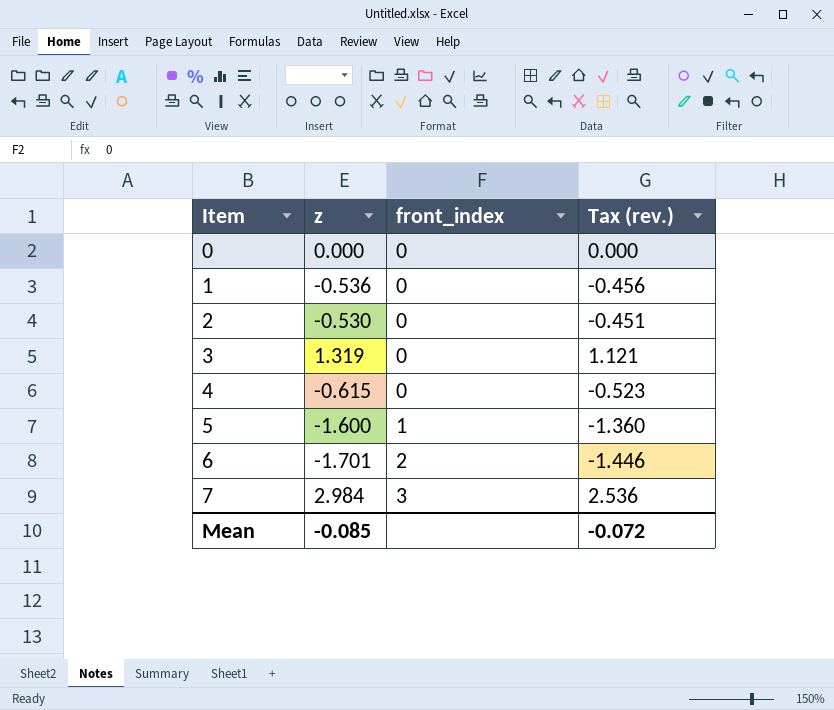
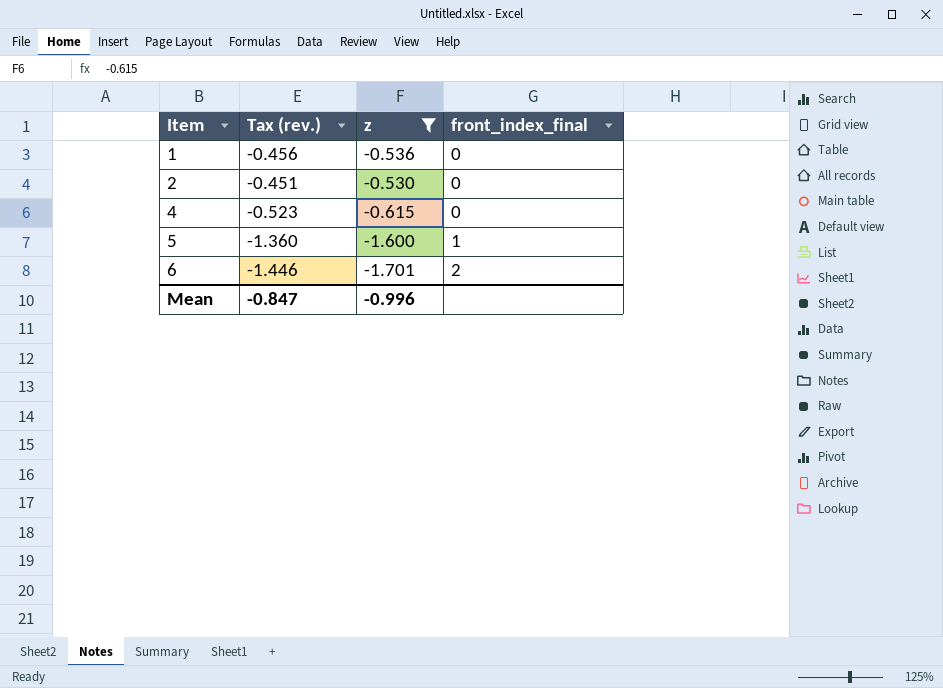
filter: none -> z <= -0.530
column Tax (rev.) | position: 4 -> 2
column name: front_index -> front_index_final
Mean | Tax (rev.): -0.072 -> -0.847
Mean | z: -0.085 -> -0.996

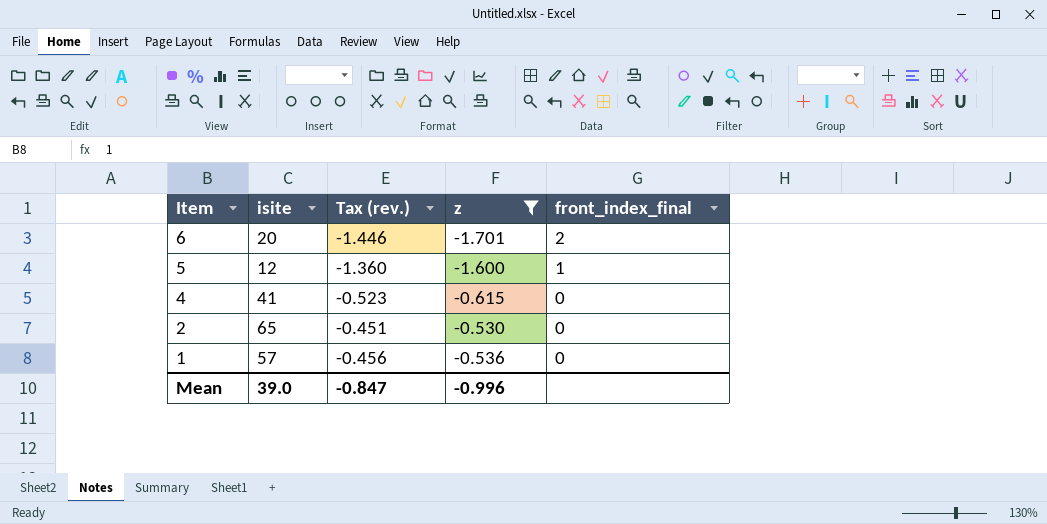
row order: Item ascending -> Item descending
column isite | position: none -> 2

